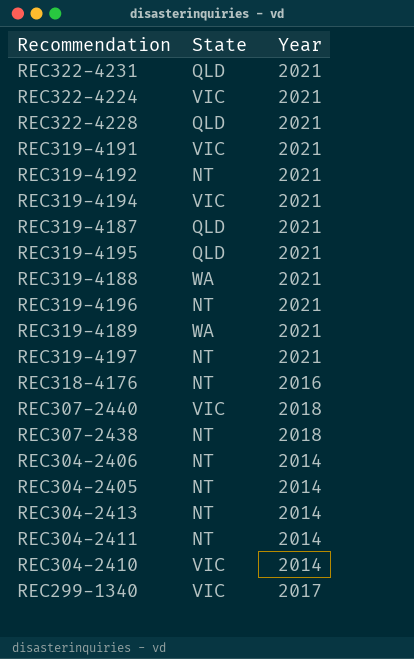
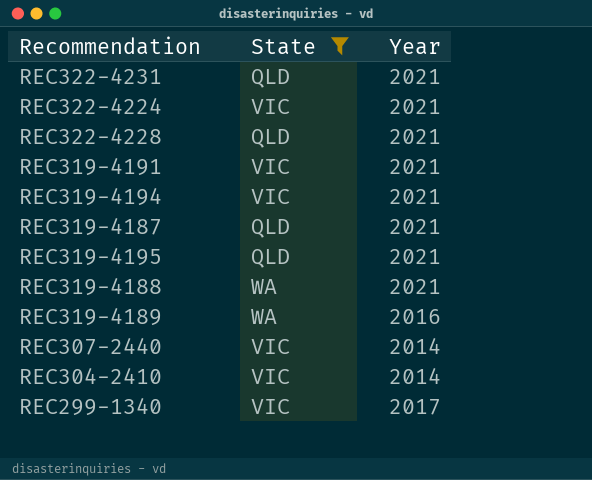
filter: none -> State != NT
REC319-4189 | Year: 2021 -> 2016
REC307-2440 | Year: 2018 -> 2014

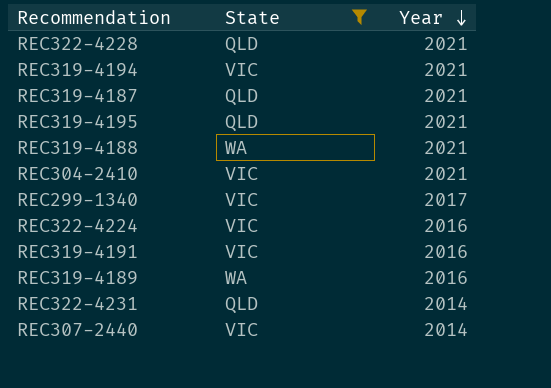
row order: none -> Year descending
REC304-2410 | Year: 2014 -> 2021
REC322-4224 | Year: 2021 -> 2016
REC319-4191 | Year: 2021 -> 2016
REC322-4231 | Year: 2021 -> 2014

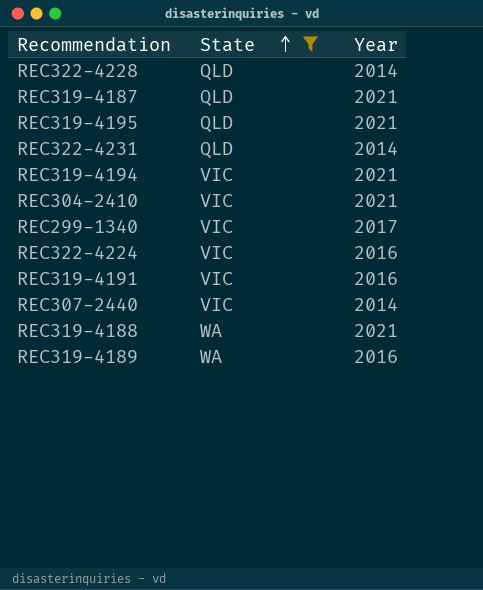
row order: Year descending -> State ascending
REC322-4228 | Year: 2021 -> 2014

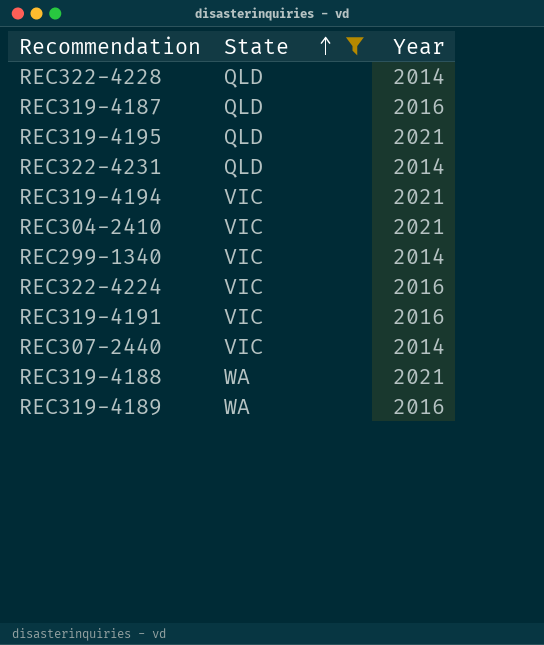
REC319-4187 | Year: 2021 -> 2016
REC299-1340 | Year: 2017 -> 2014

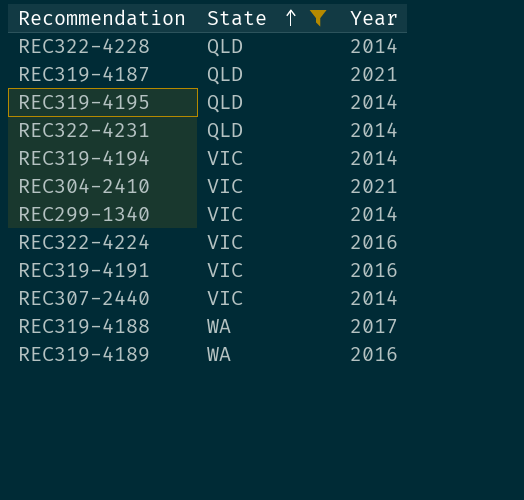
REC319-4187 | Year: 2016 -> 2021
REC319-4195 | Year: 2021 -> 2014
REC319-4194 | Year: 2021 -> 2014
REC319-4188 | Year: 2021 -> 2017

